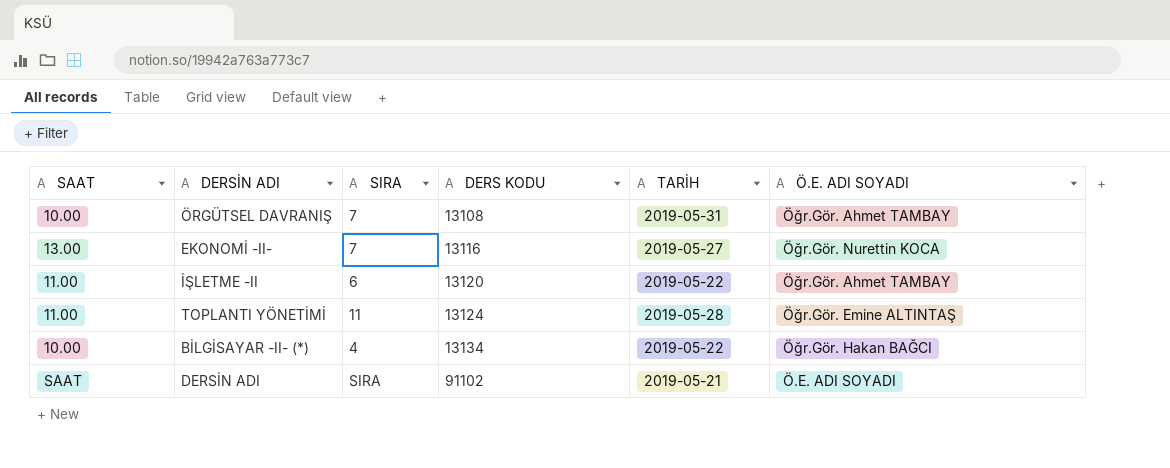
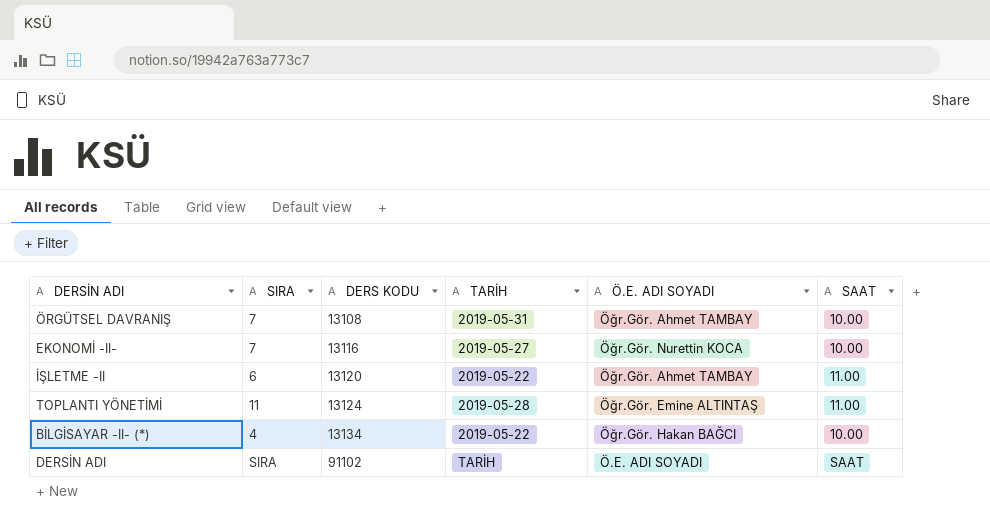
column SAAT | position: 1 -> 6
EKONOMİ -II- | SAAT: 13.00 -> 10.00
DERSİN ADI | TARİH: 2019-05-21 -> TARİH

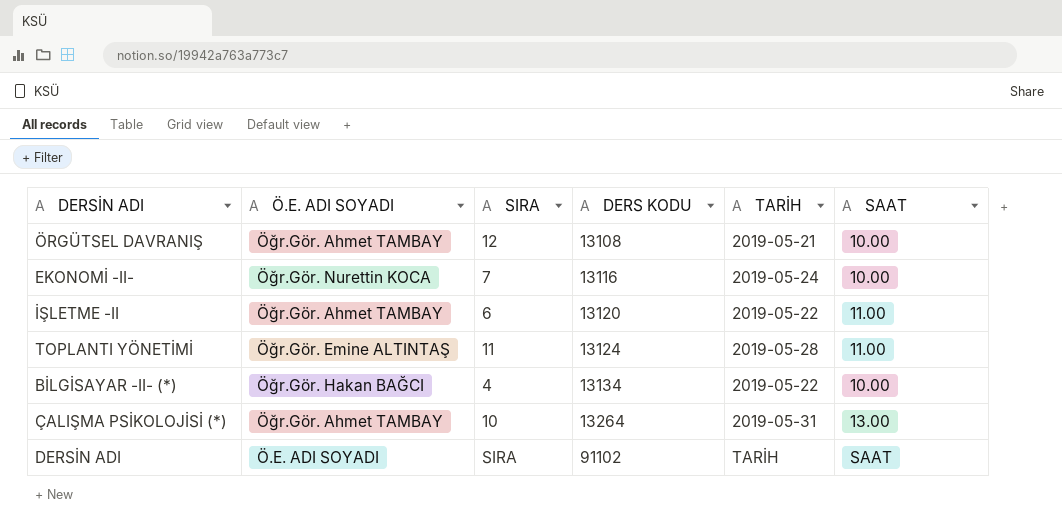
column Ö.E. ADI SOYADI | position: 5 -> 2
ÖRGÜTSEL DAVRANIŞ | SIRA: 7 -> 12
ÖRGÜTSEL DAVRANIŞ | TARİH: 2019-05-31 -> 2019-05-21
EKONOMİ -II- | TARİH: 2019-05-27 -> 2019-05-24
row ÇALIŞMA PSİKOLOJİSİ (*): none -> Öğr.Gör. Ahmet TAMBAY | 10 | 13264 | 2019-05-31 | 13.00

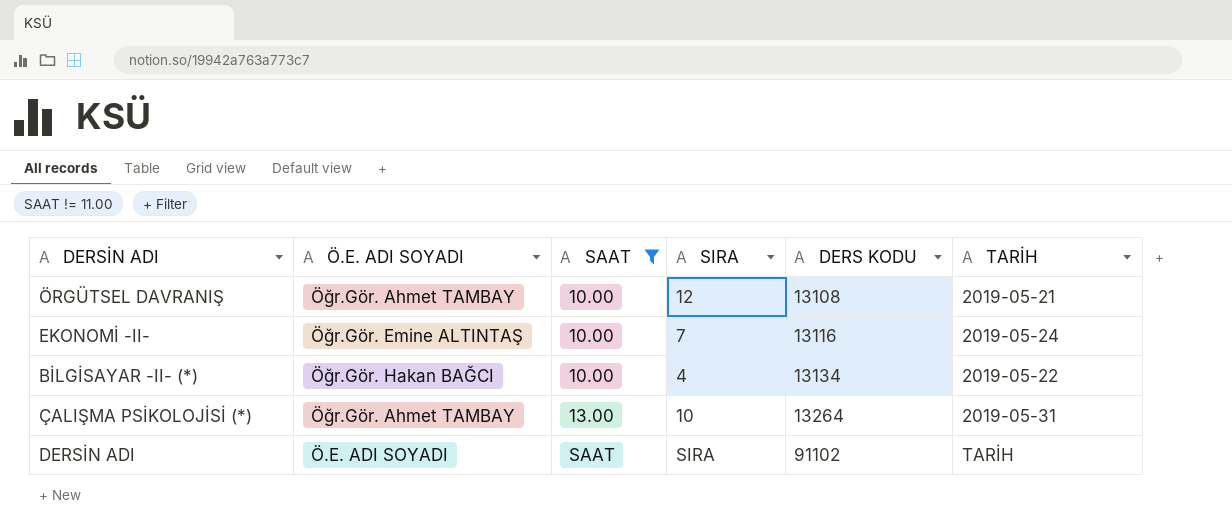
filter: none -> SAAT != 11.00
column SAAT | position: 6 -> 3
EKONOMİ -II- | Ö.E. ADI SOYADI: Öğr.Gör. Nurettin KOCA -> Öğr.Gör. Emine ALTINTAŞ

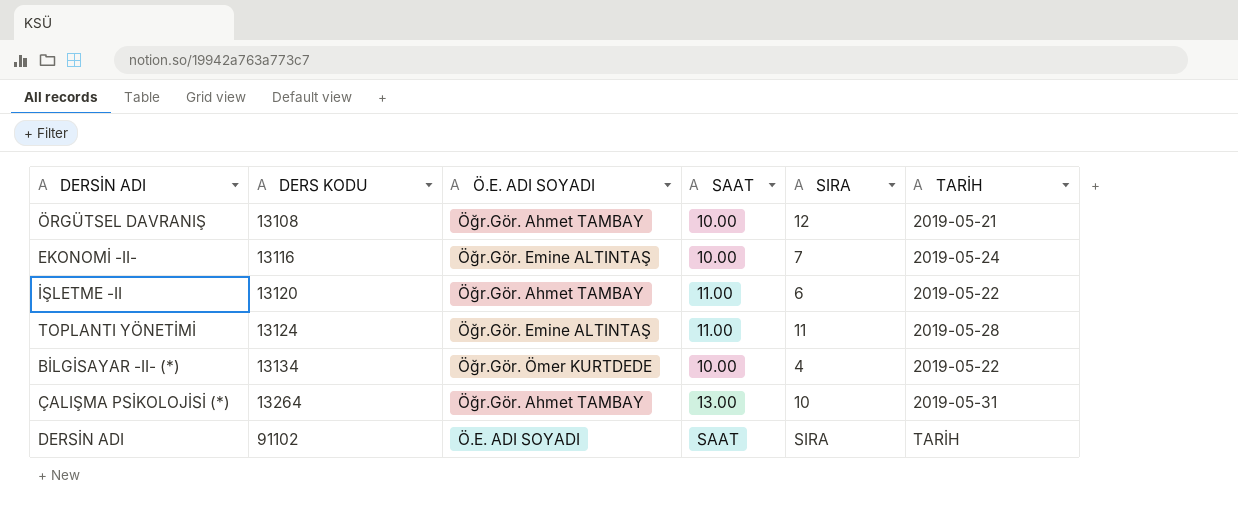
filter: SAAT != 11.00 -> none
column DERS KODU | position: 5 -> 2
BİLGİSAYAR -II- (*) | Ö.E. ADI SOYADI: Öğr.Gör. Hakan BAĞCI -> Öğr.Gör. Ömer KURTDEDE

